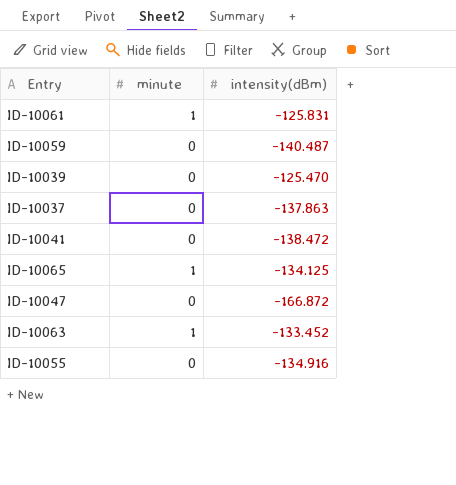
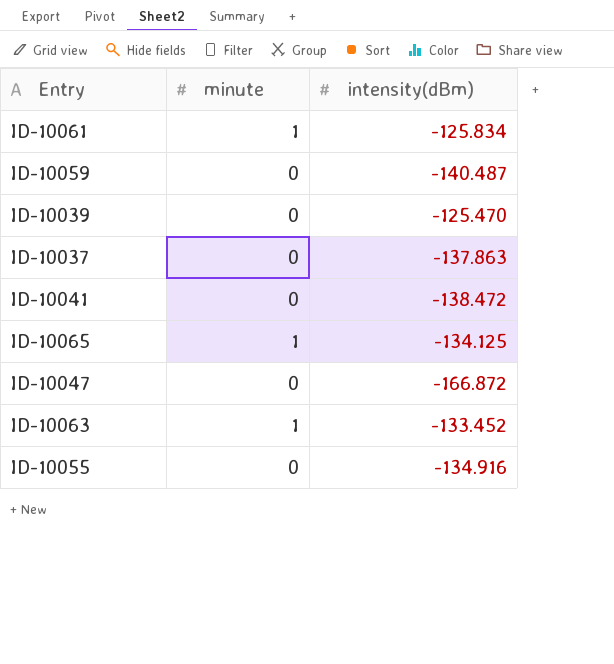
ID-10061 | intensity(dBm): -125.831 -> -125.834

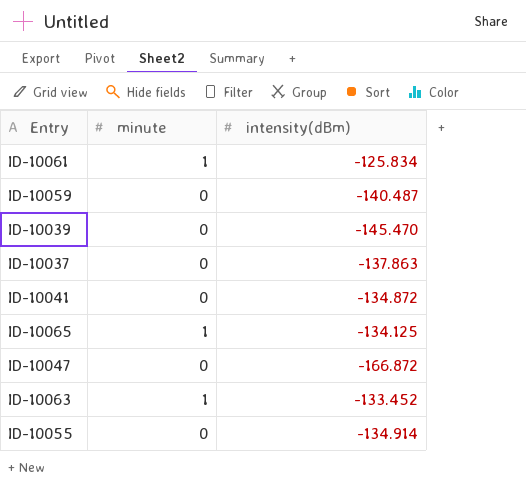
ID-10039 | intensity(dBm): -125.470 -> -145.470
ID-10041 | intensity(dBm): -138.472 -> -134.872
ID-10055 | intensity(dBm): -134.916 -> -134.914

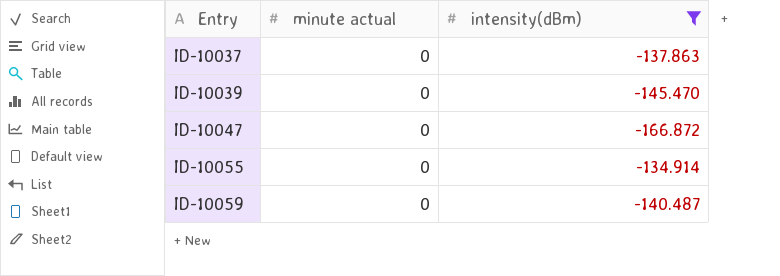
filter: none -> intensity(dBm) <= -134.914
row order: none -> Entry ascending
column name: minute -> minute actual

